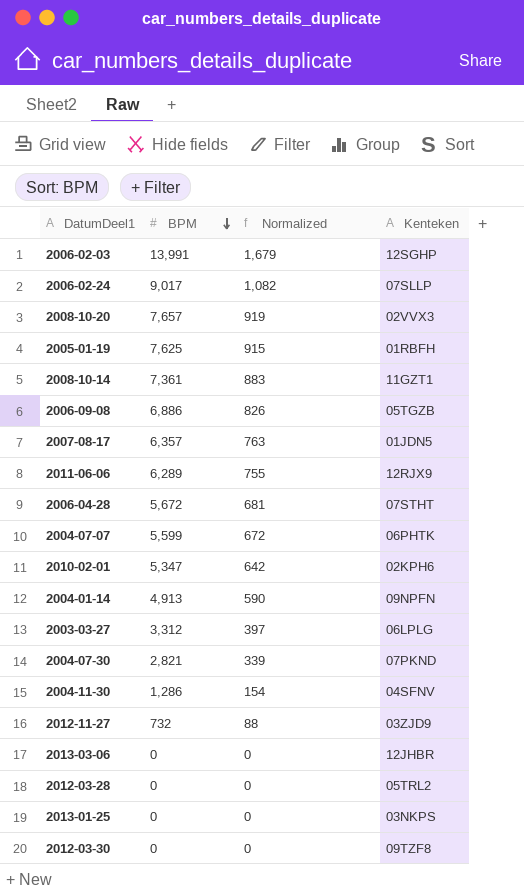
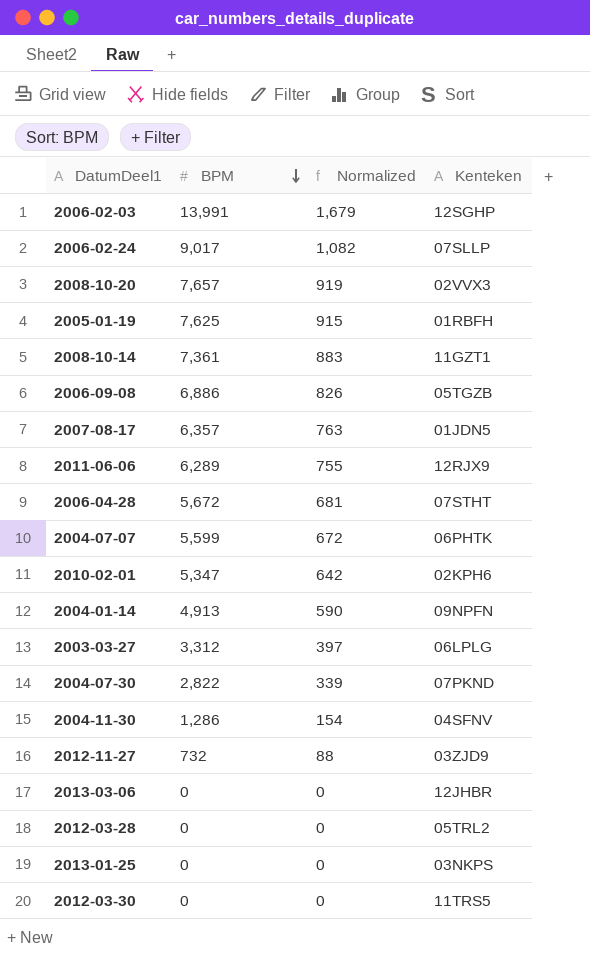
2004-07-30 | BPM: 2,821 -> 2,822
2012-03-30 | Kenteken: 09TZF8 -> 11TRS5

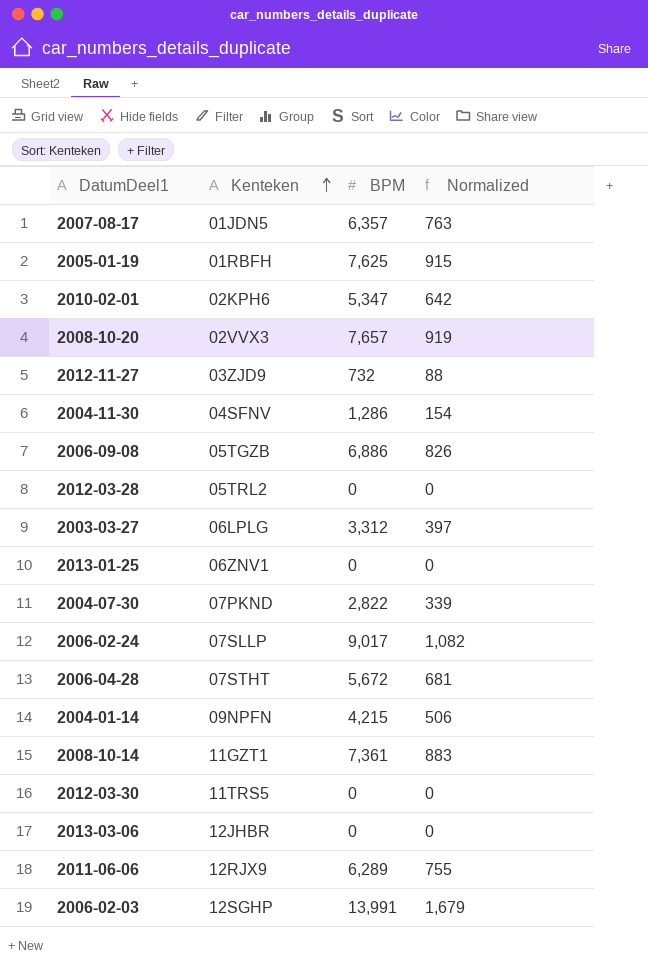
row order: BPM descending -> Kenteken ascending
column Kenteken | position: 4 -> 2
row 2004-07-07: 5,599 | 672 | 06PHTK -> none
2013-01-25 | Kenteken: 03NKPS -> 06ZNV1
2004-01-14 | BPM: 4,913 -> 4,215
2004-01-14 | Normalized: 590 -> 506

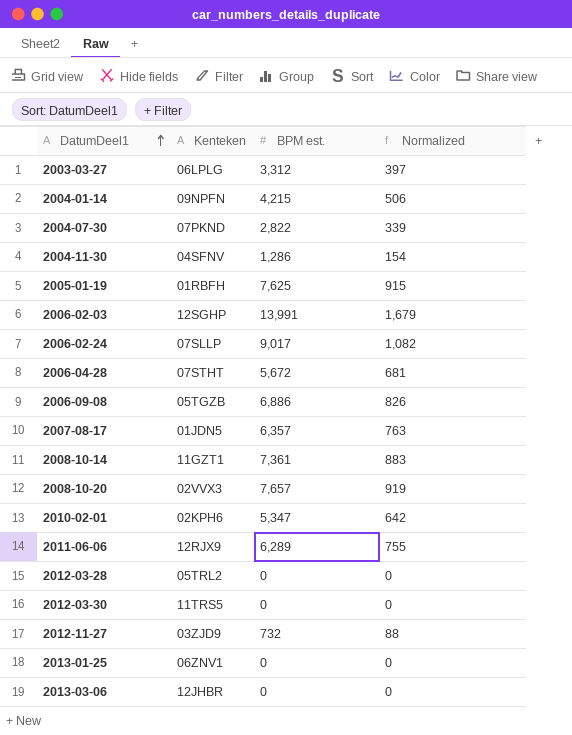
row order: Kenteken ascending -> DatumDeel1 ascending
column name: BPM -> BPM est.

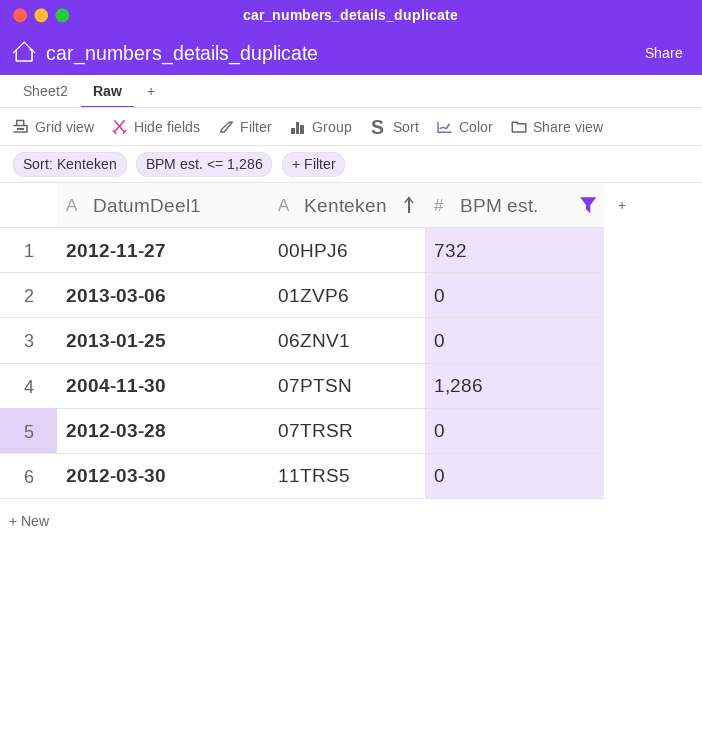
filter: none -> BPM est. <= 1,286
row order: DatumDeel1 ascending -> Kenteken ascending
column Normalized | formula: [BPM est.] * 0.12 -> none
2012-11-27 | Kenteken: 03ZJD9 -> 00HPJ6
2013-03-06 | Kenteken: 12JHBR -> 01ZVP6
2004-11-30 | Kenteken: 04SFNV -> 07PTSN
2012-03-28 | Kenteken: 05TRL2 -> 07TRSR

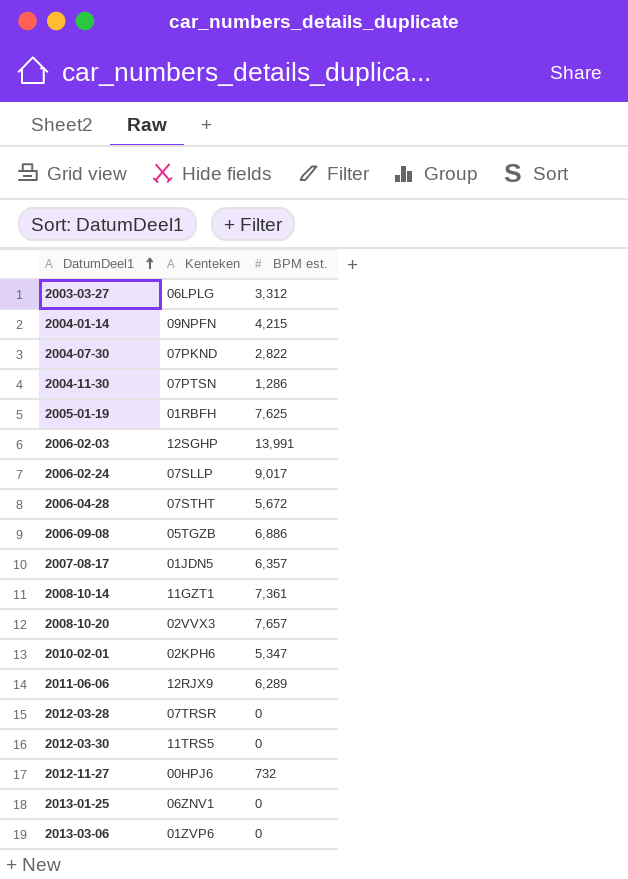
filter: BPM est. <= 1,286 -> none
row order: Kenteken ascending -> DatumDeel1 ascending

